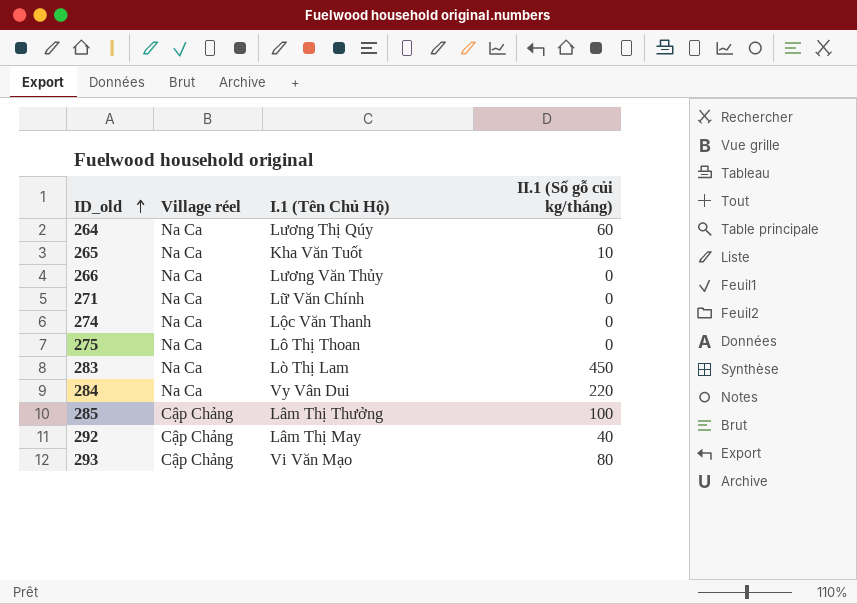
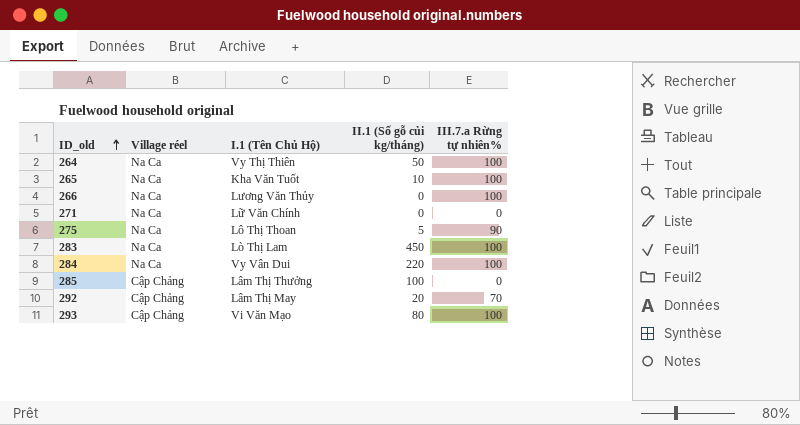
column III.7.a Rừng tự nhiên% | position: none -> 5
row 274: Na Ca | Lộc Văn Thanh | 0 -> none
264 | I.1 (Tên Chủ Hộ): Lương Thị Qúy -> Vy Thị Thiên
264 | II.1 (Số gỗ củi kg/tháng): 60 -> 50
275 | II.1 (Số gỗ củi kg/tháng): 0 -> 5
292 | II.1 (Số gỗ củi kg/tháng): 40 -> 20

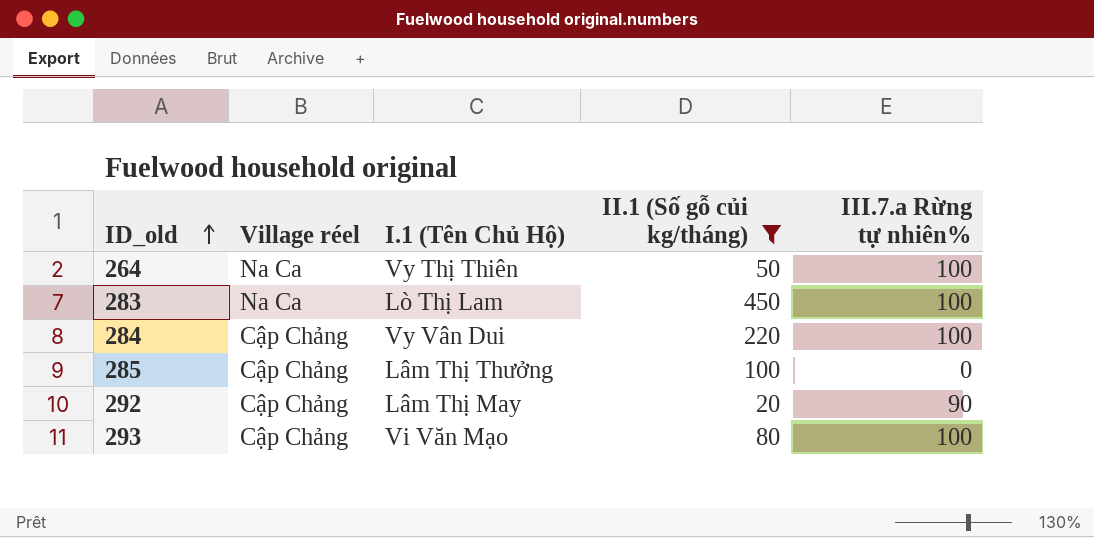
filter: none -> II.1 (Số gỗ củi kg/tháng) >= 20
284 | Village réel: Na Ca -> Cập Chảng
292 | III.7.a Rừng tự nhiên%: 70 -> 90

